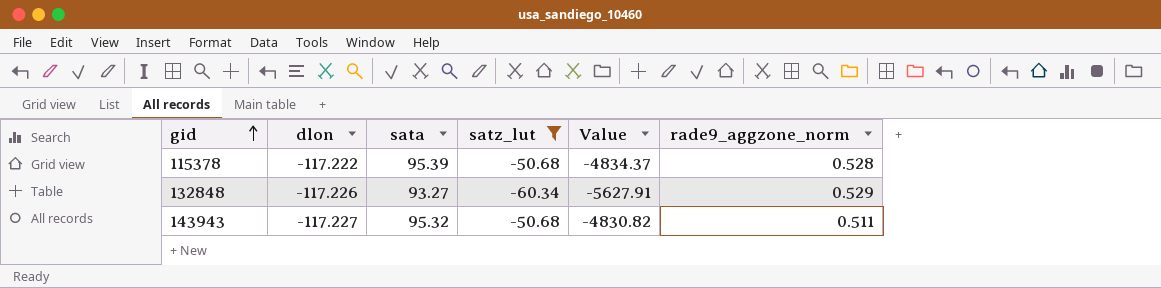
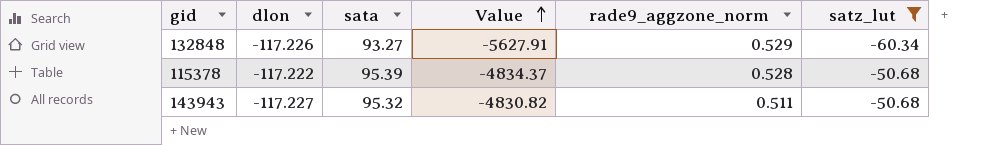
row order: gid ascending -> Value ascending
column satz_lut | position: 4 -> 6

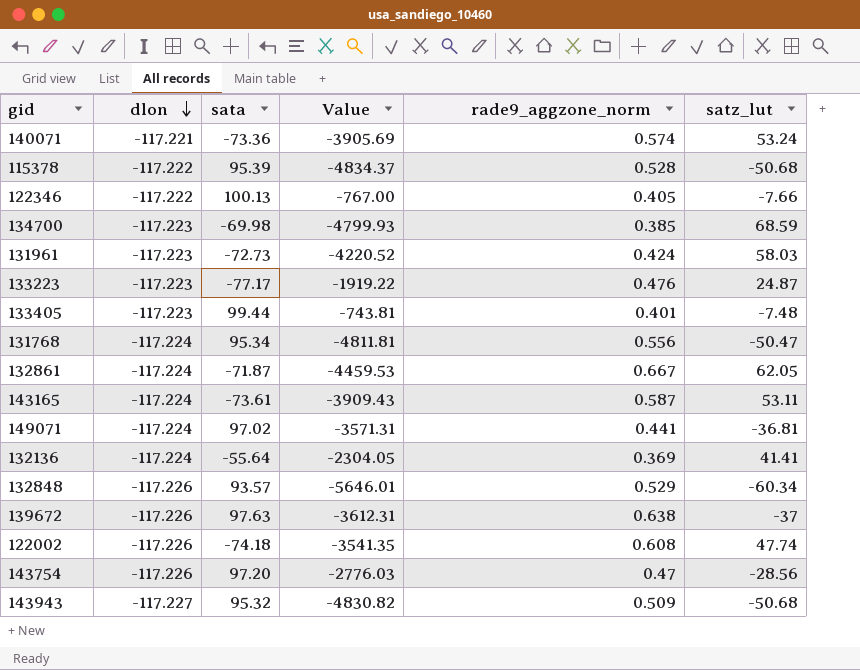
filter: satz_lut <= -50.68 -> none
row order: Value ascending -> dlon descending
132848 | sata: 93.27 -> 93.57
132848 | Value: -5627.91 -> -5646.01
143943 | rade9_aggzone_norm: 0.511 -> 0.509

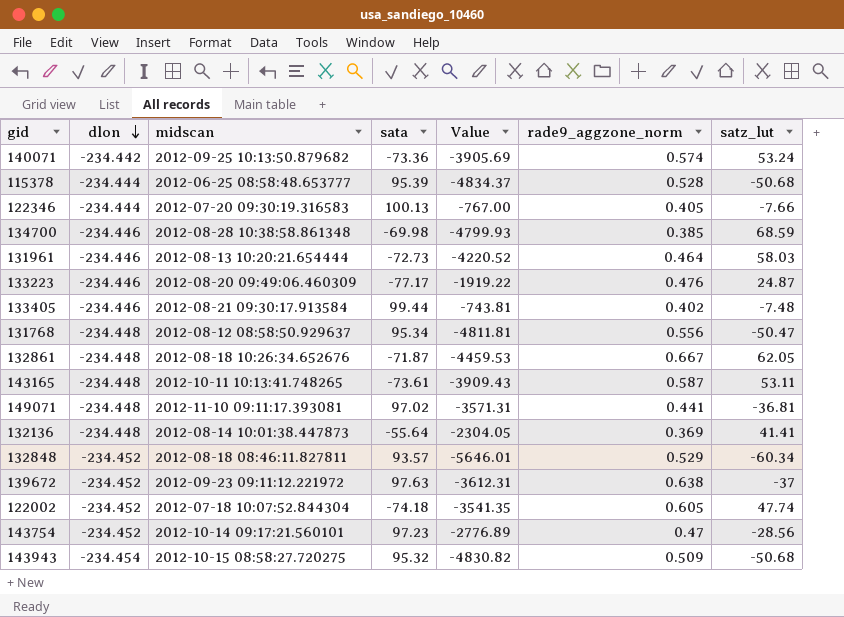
column midscan | position: none -> 3
140071 | dlon: -117.221 -> -234.442
115378 | dlon: -117.222 -> -234.444
122346 | dlon: -117.222 -> -234.444
134700 | dlon: -117.223 -> -234.446
131961 | dlon: -117.223 -> -234.446
131961 | rade9_aggzone_norm: 0.424 -> 0.464
133223 | dlon: -117.223 -> -234.446
133405 | dlon: -117.223 -> -234.446
133405 | rade9_aggzone_norm: 0.401 -> 0.402
131768 | dlon: -117.224 -> -234.448
132861 | dlon: -117.224 -> -234.448
143165 | dlon: -117.224 -> -234.448
149071 | dlon: -117.224 -> -234.448
132136 | dlon: -117.224 -> -234.448
132848 | dlon: -117.226 -> -234.452
139672 | dlon: -117.226 -> -234.452
122002 | dlon: -117.226 -> -234.452
122002 | rade9_aggzone_norm: 0.608 -> 0.605
143754 | dlon: -117.226 -> -234.452
143754 | sata: 97.20 -> 97.23
143754 | Value: -2776.03 -> -2776.89
143943 | dlon: -117.227 -> -234.454

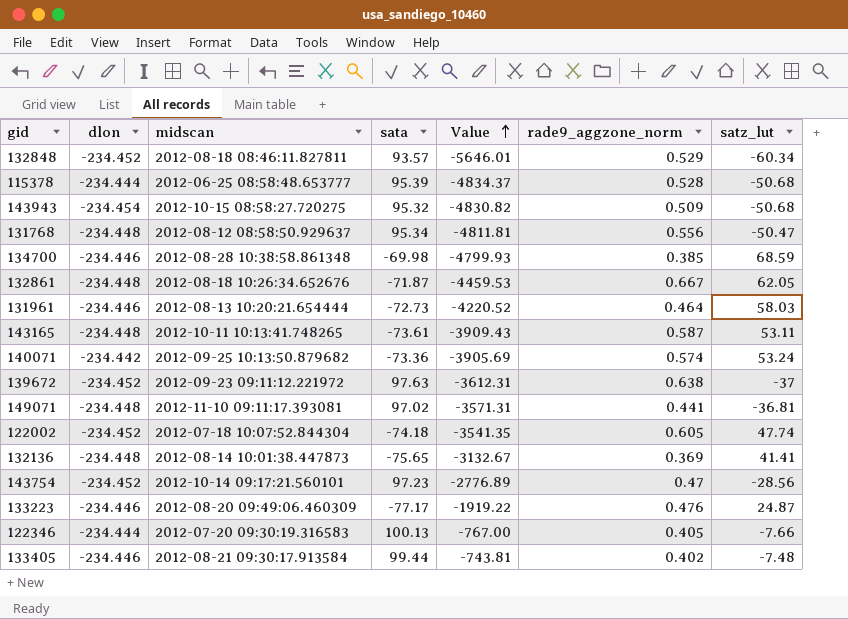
row order: dlon descending -> Value ascending
132136 | sata: -55.64 -> -75.65
132136 | Value: -2304.05 -> -3132.67

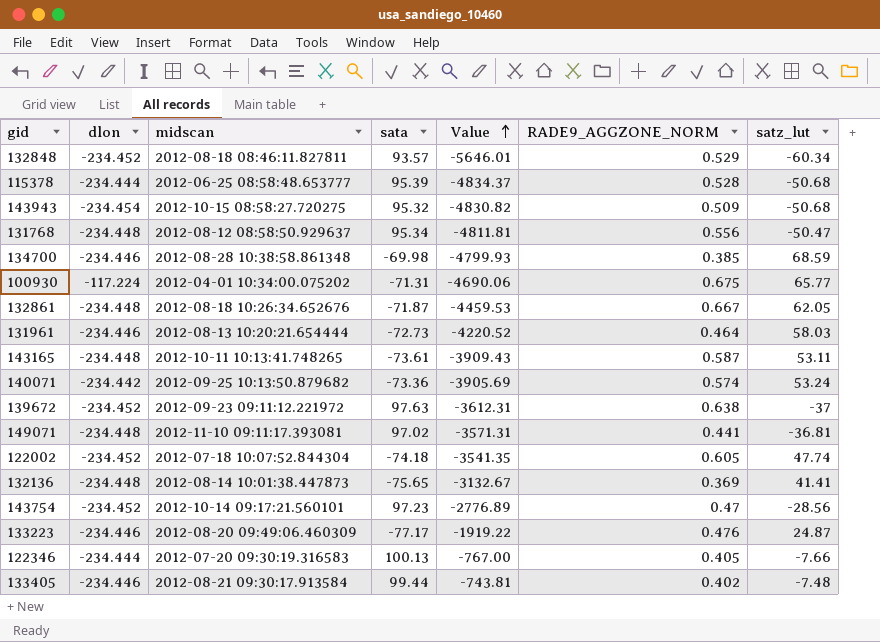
column name: rade9_aggzone_norm -> RADE9_AGGZONE_NORM
row 100930: none -> -117.224 | 2012-04-01 10:34:00.075202 | -71.31 | -4690.06 | 0.675 | 65.77

